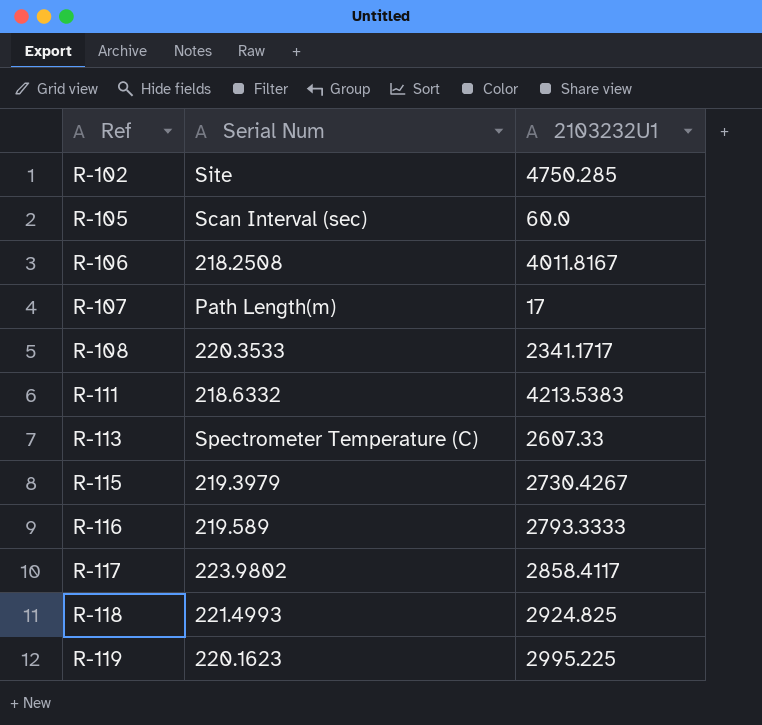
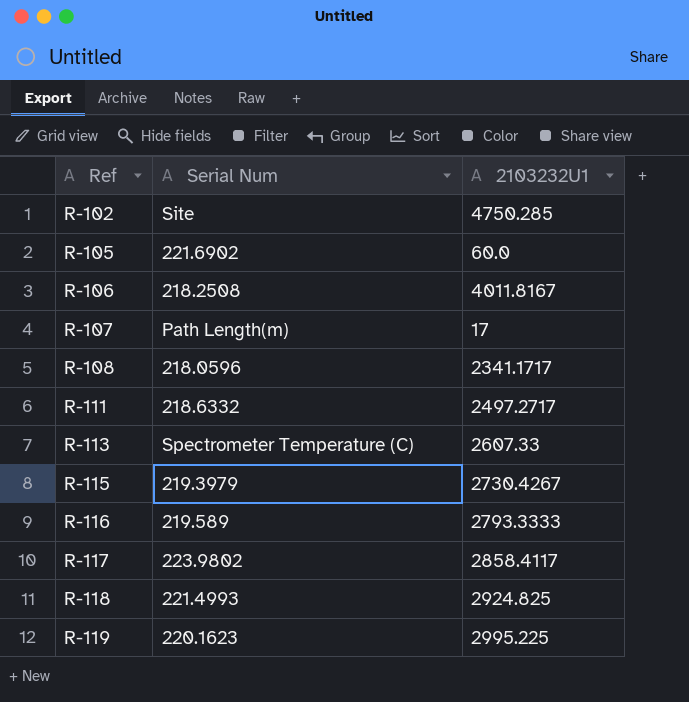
R-105 | Serial Num: Scan Interval (sec) -> 221.6902
R-108 | Serial Num: 220.3533 -> 218.0596
R-111 | 2103232U1: 4213.5383 -> 2497.2717

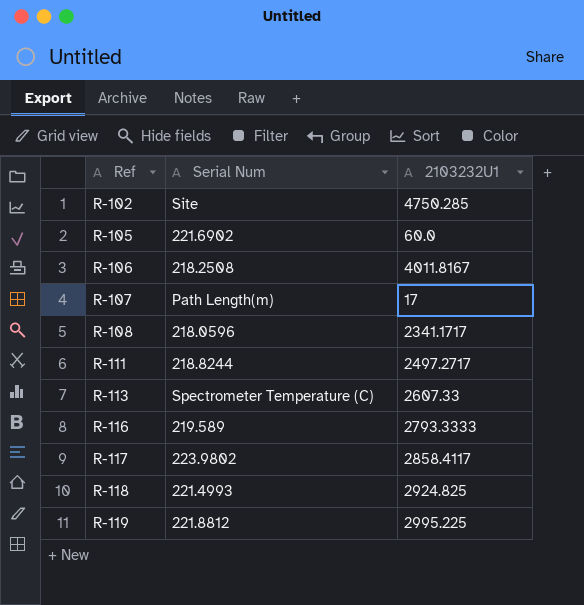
row R-115: 219.3979 | 2730.4267 -> none
R-111 | Serial Num: 218.6332 -> 218.8244
R-119 | Serial Num: 220.1623 -> 221.8812

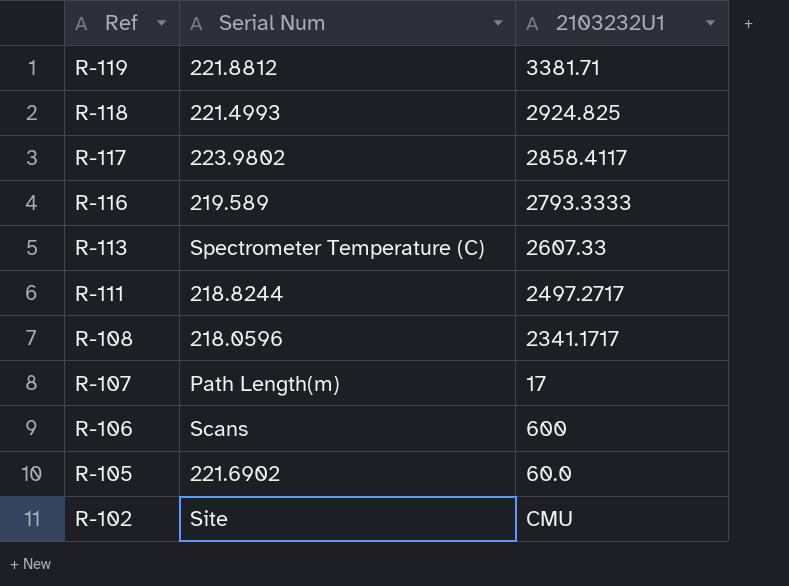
row order: Ref ascending -> Ref descending
R-119 | 2103232U1: 2995.225 -> 3381.71
R-106 | Serial Num: 218.2508 -> Scans
R-106 | 2103232U1: 4011.8167 -> 600
R-102 | 2103232U1: 4750.285 -> CMU

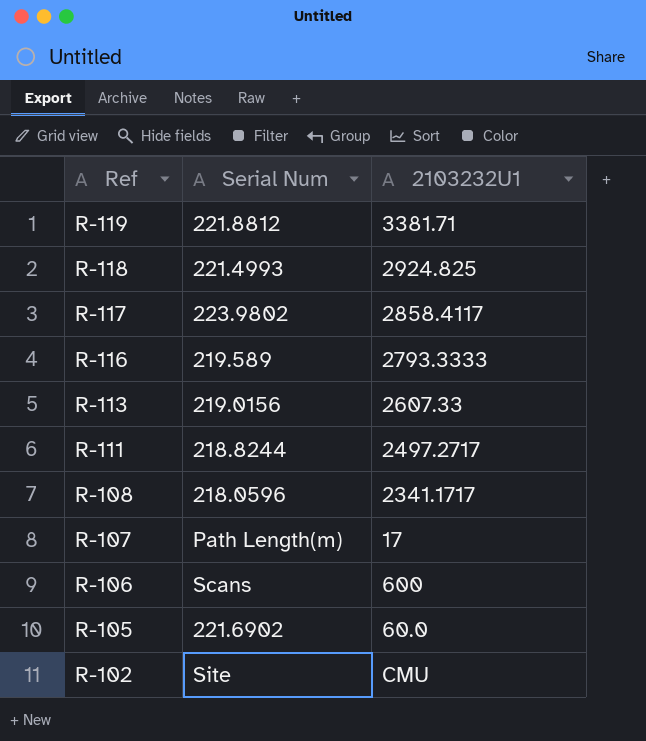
R-113 | Serial Num: Spectrometer Temperature (C) -> 219.0156

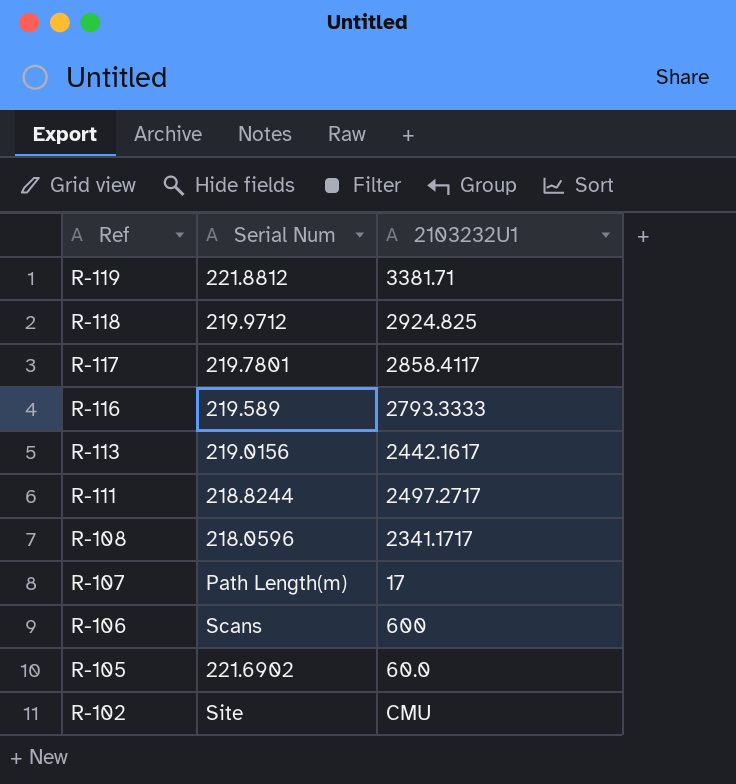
R-118 | Serial Num: 221.4993 -> 219.9712
R-117 | Serial Num: 223.9802 -> 219.7801
R-113 | 2103232U1: 2607.33 -> 2442.1617

